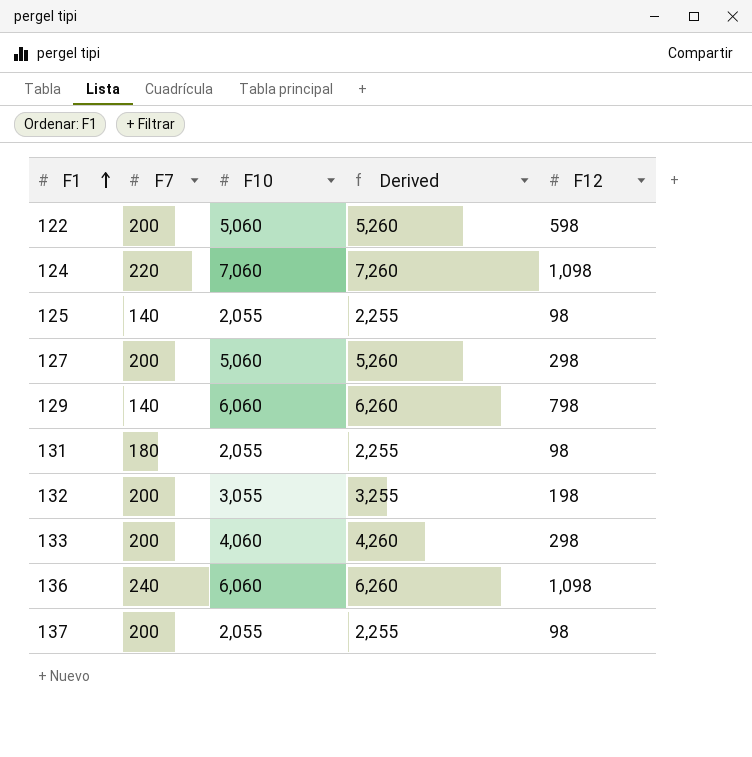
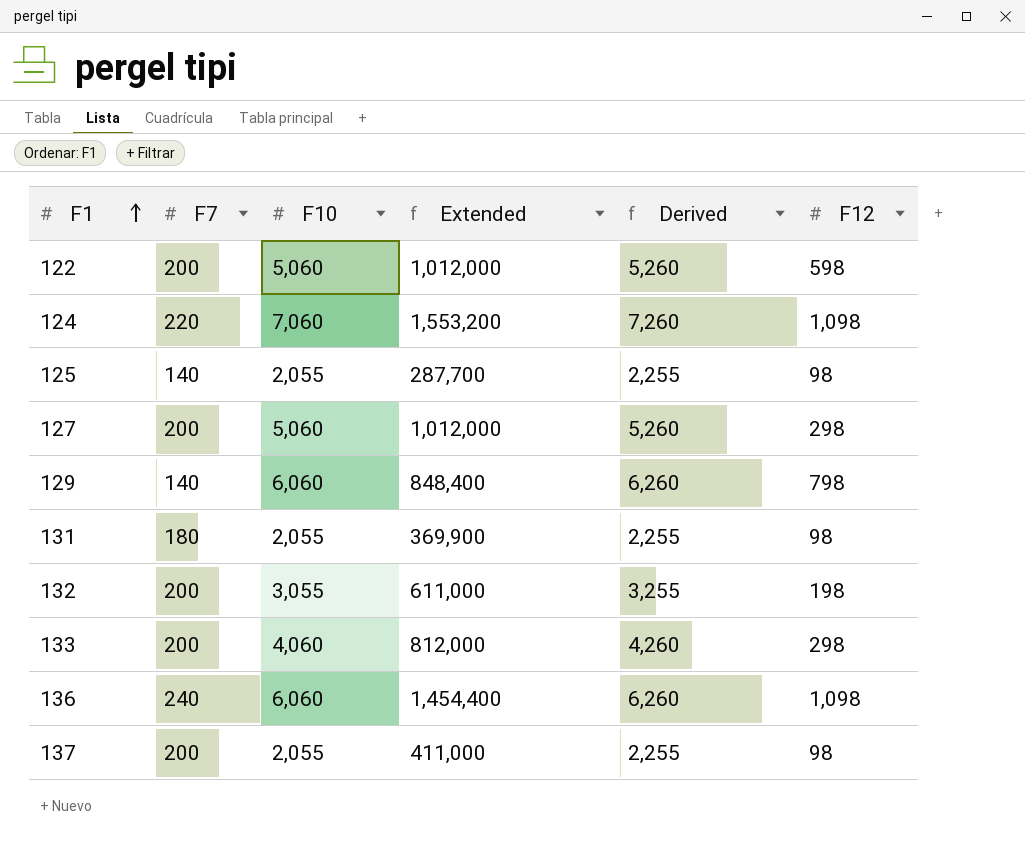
column Extended | formula: none -> [F7] * [F10]

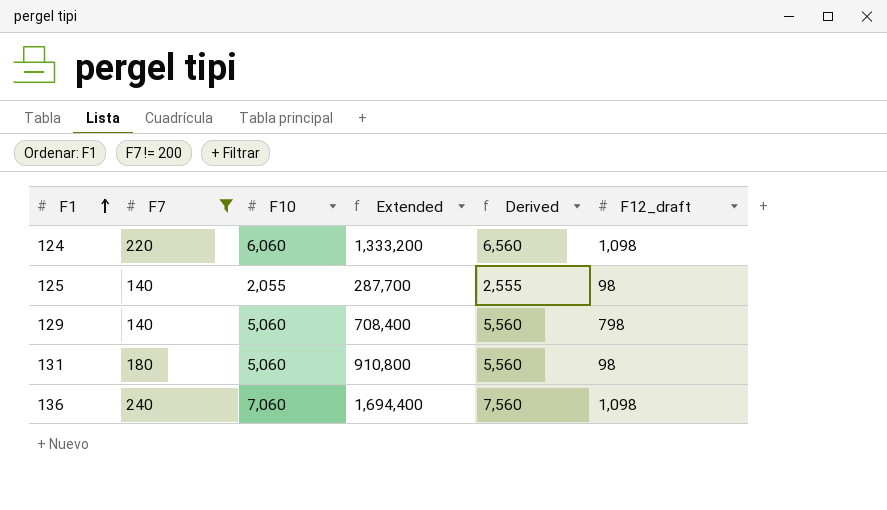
filter: none -> F7 != 200
column Derived | formula: [F10] + 200 -> [F10] + 500
column name: F12 -> F12_draft
124 | F10: 7,060 -> 6,060
124 | Extended: 1,553,200 -> 1,333,200
129 | F10: 6,060 -> 5,060
129 | Extended: 848,400 -> 708,400
131 | F10: 2,055 -> 5,060
131 | Extended: 369,900 -> 910,800
136 | F10: 6,060 -> 7,060
136 | Extended: 1,454,400 -> 1,694,400

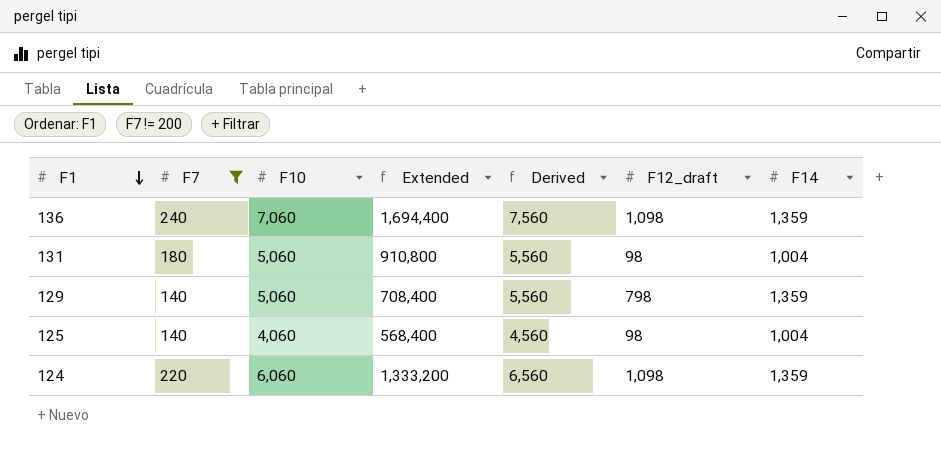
row order: F1 ascending -> F1 descending
column F14 | position: none -> 7
125 | F10: 2,055 -> 4,060
125 | Extended: 287,700 -> 568,400
125 | Derived: 2,555 -> 4,560

